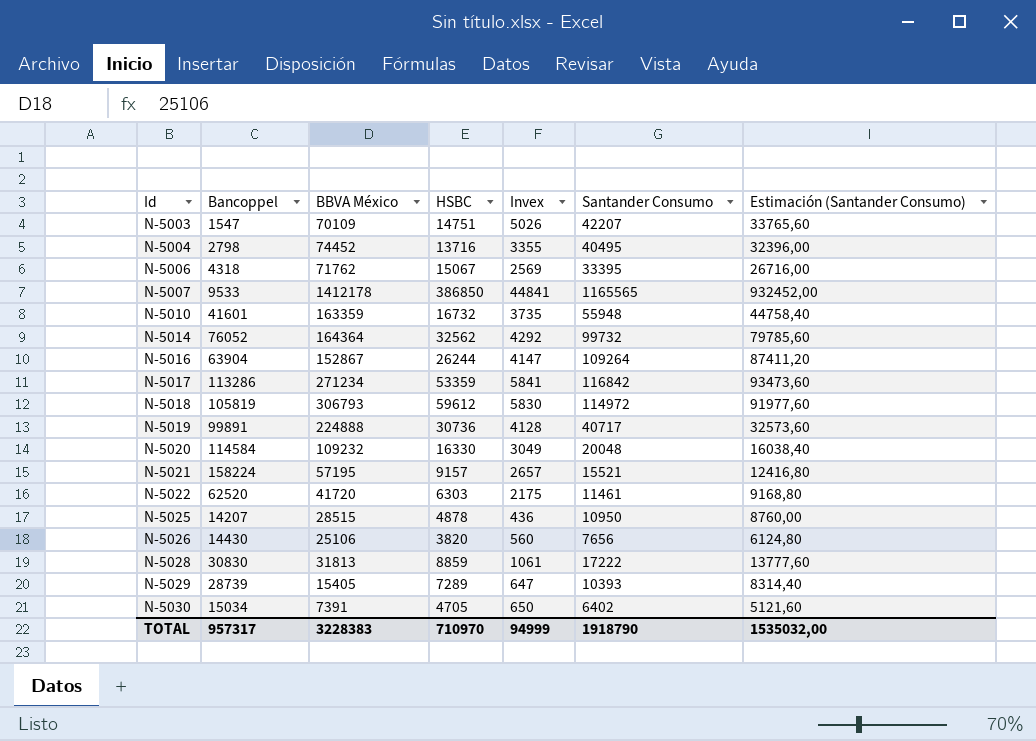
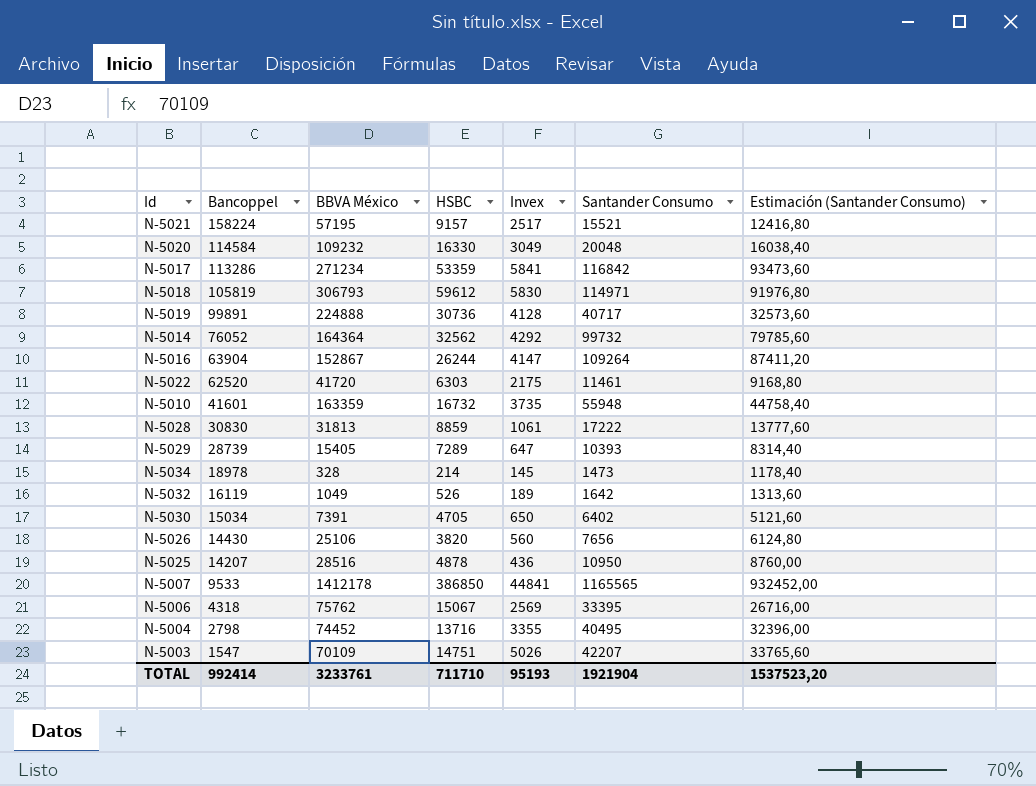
row order: Id ascending -> Bancoppel descending
N-5021 | Invex: 2657 -> 2517
N-5018 | Santander Consumo: 114972 -> 114971
N-5018 | Estimación (Santander Consumo): 91977,60 -> 91976,80
row N-5034: none -> 18978 | 328 | 214 | 145 | 1473 | 1178,40
row N-5032: none -> 16119 | 1049 | 526 | 189 | 1642 | 1313,60
N-5025 | BBVA México: 28515 -> 28516
N-5006 | BBVA México: 71762 -> 75762
TOTAL | Bancoppel: 957317 -> 992414
TOTAL | BBVA México: 3228383 -> 3233761
TOTAL | HSBC: 710970 -> 711710
TOTAL | Invex: 94999 -> 95193
TOTAL | Santander Consumo: 1918790 -> 1921904
TOTAL | Estimación (Santander Consumo): 1535032,00 -> 1537523,20

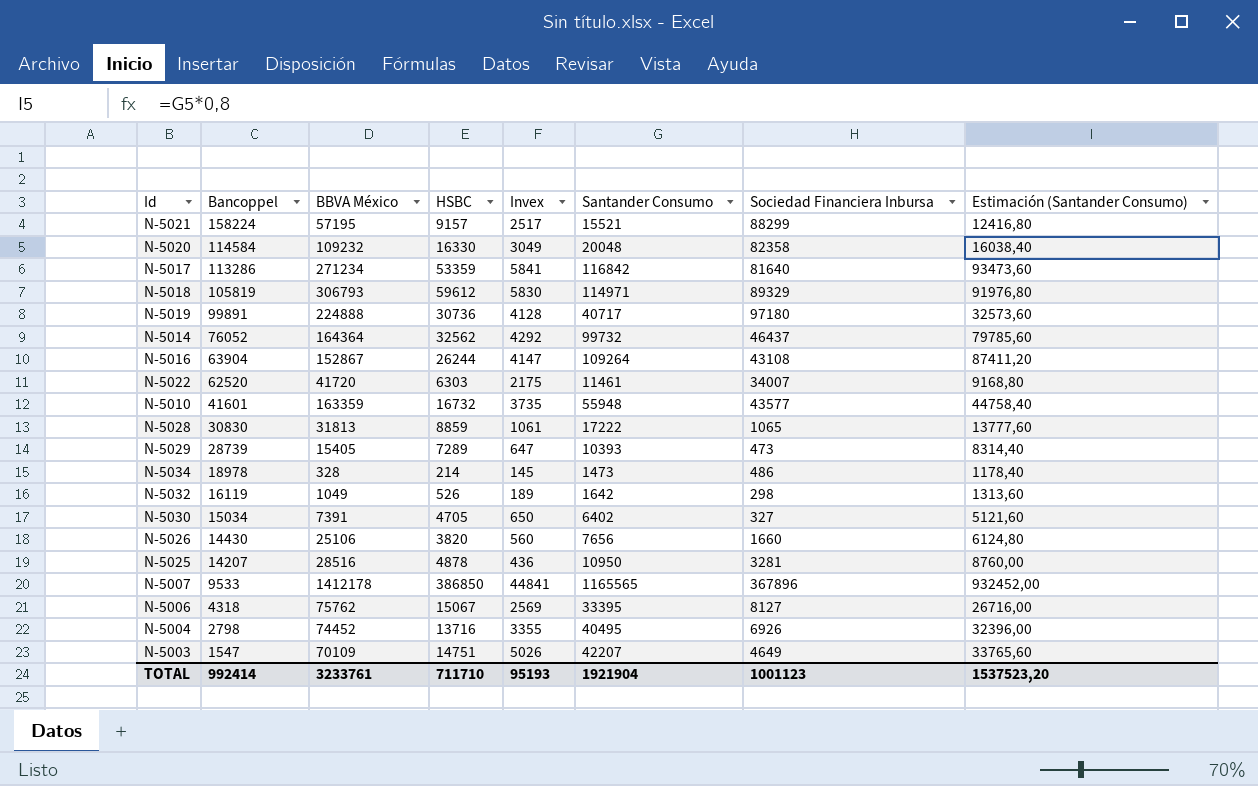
column Sociedad Financiera Inbursa | position: none -> 7

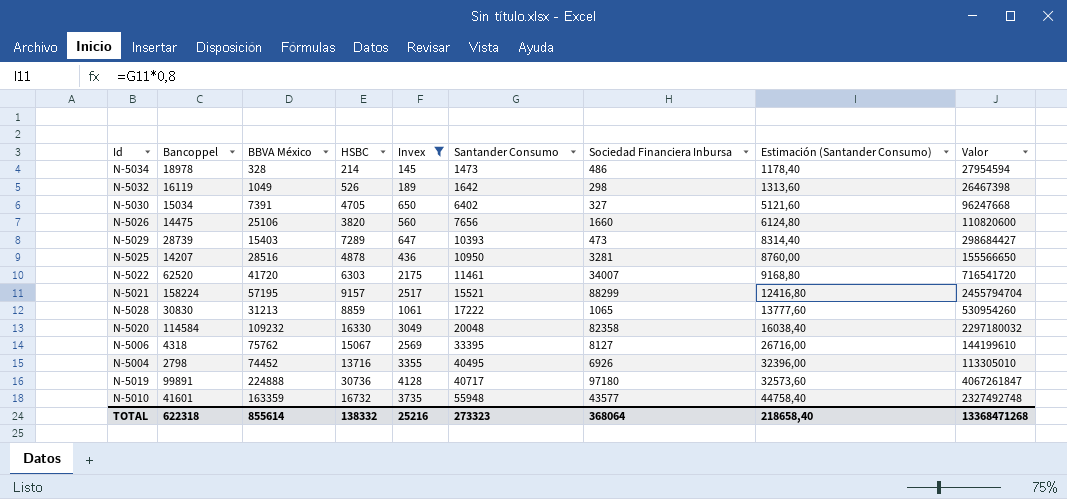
filter: none -> Invex <= 4128
row order: Bancoppel descending -> Santander Consumo ascending
column Valor | formula: none -> [Bancoppel] * [Santander Consumo]
N-5026 | Bancoppel: 14430 -> 14475
N-5029 | BBVA México: 15405 -> 15403
N-5028 | BBVA México: 31813 -> 31213
TOTAL | Bancoppel: 992414 -> 622318
TOTAL | BBVA México: 3233761 -> 855614
TOTAL | HSBC: 711710 -> 138332
TOTAL | Invex: 95193 -> 25216
TOTAL | Santander Consumo: 1921904 -> 273323
TOTAL | Sociedad Financiera Inbursa: 1001123 -> 368064
TOTAL | Estimación (Santander Consumo): 1537523,20 -> 218658,40

